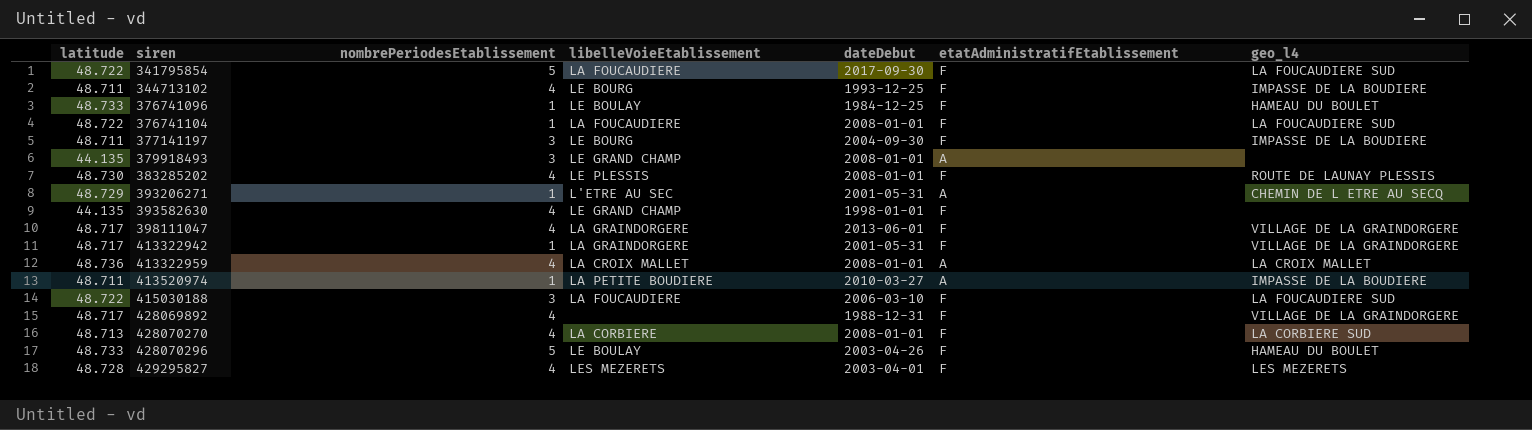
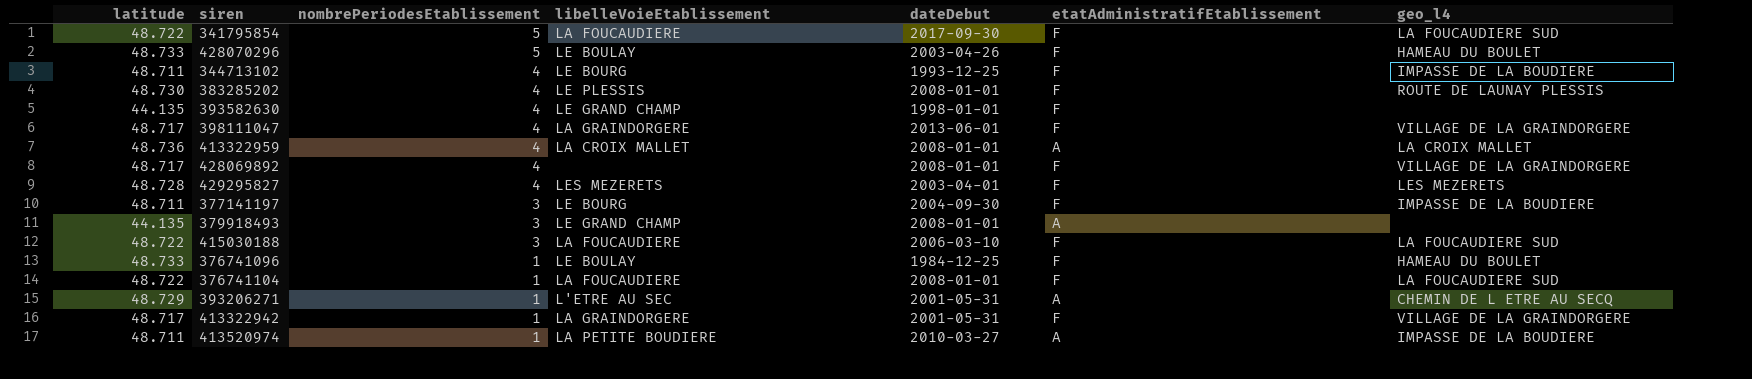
row order: siren ascending -> nombrePeriodesEtablissement descending
row 428070270: 48.713 | 4 | LA CORBIERE | 2008-01-01 | F | LA CORBIERE SUD -> none
428069892 | dateDebut: 1988-12-31 -> 2008-01-01

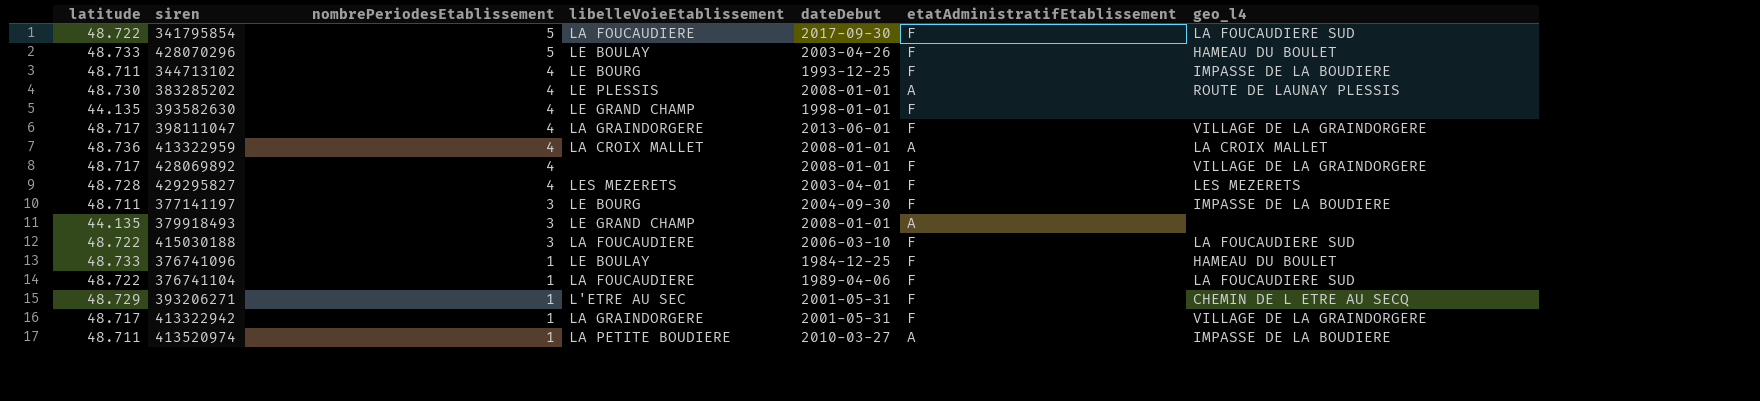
383285202 | etatAdministratifEtablissement: F -> A
376741104 | dateDebut: 2008-01-01 -> 1989-04-06
393206271 | etatAdministratifEtablissement: A -> F

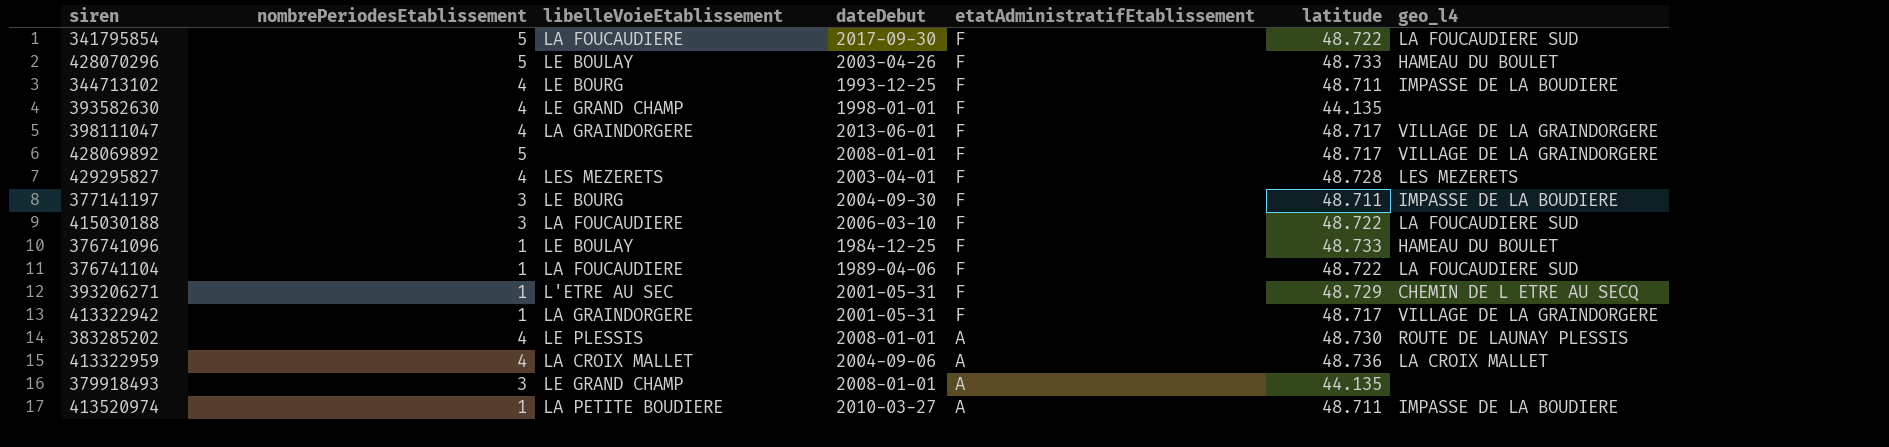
row order: nombrePeriodesEtablissement descending -> etatAdministratifEtablissement descending
column latitude | position: 1 -> 6
428069892 | nombrePeriodesEtablissement: 4 -> 5
413322959 | dateDebut: 2008-01-01 -> 2004-09-06

